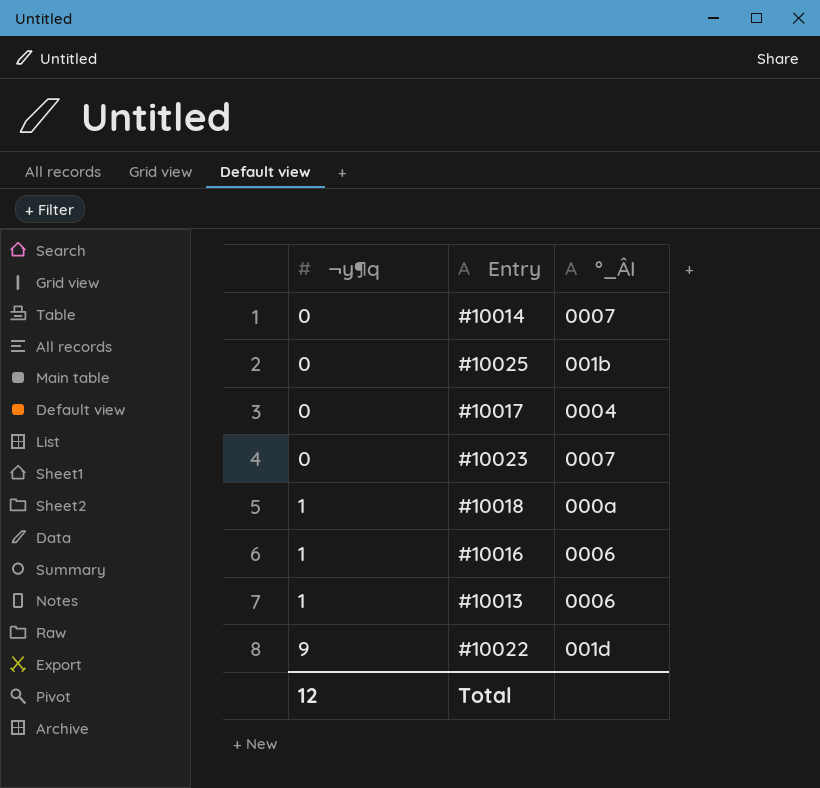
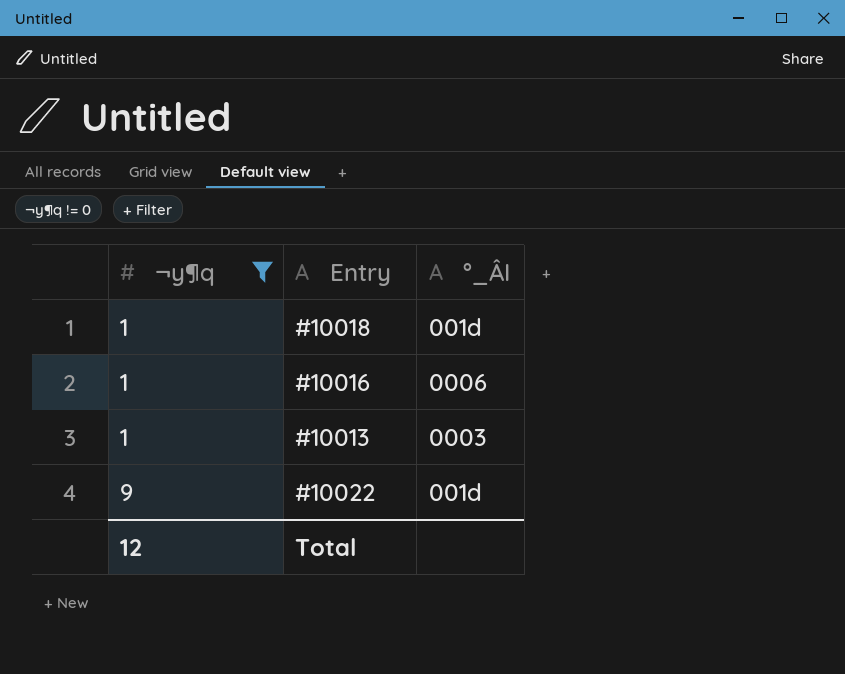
filter: none -> ¬y¶q != 0
#10018 | °_ÂI: 000a -> 001d
#10013 | °_ÂI: 0006 -> 0003

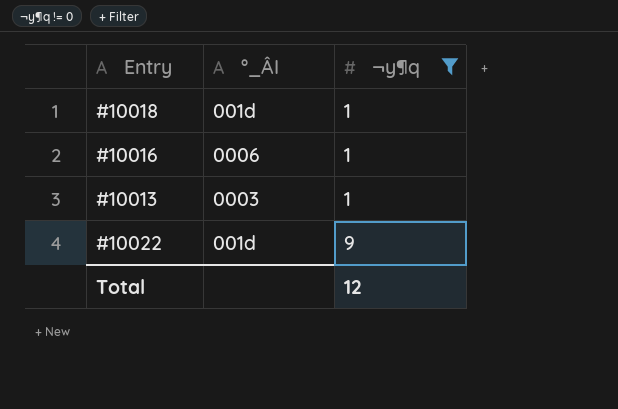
column ¬y¶q | position: 1 -> 3

